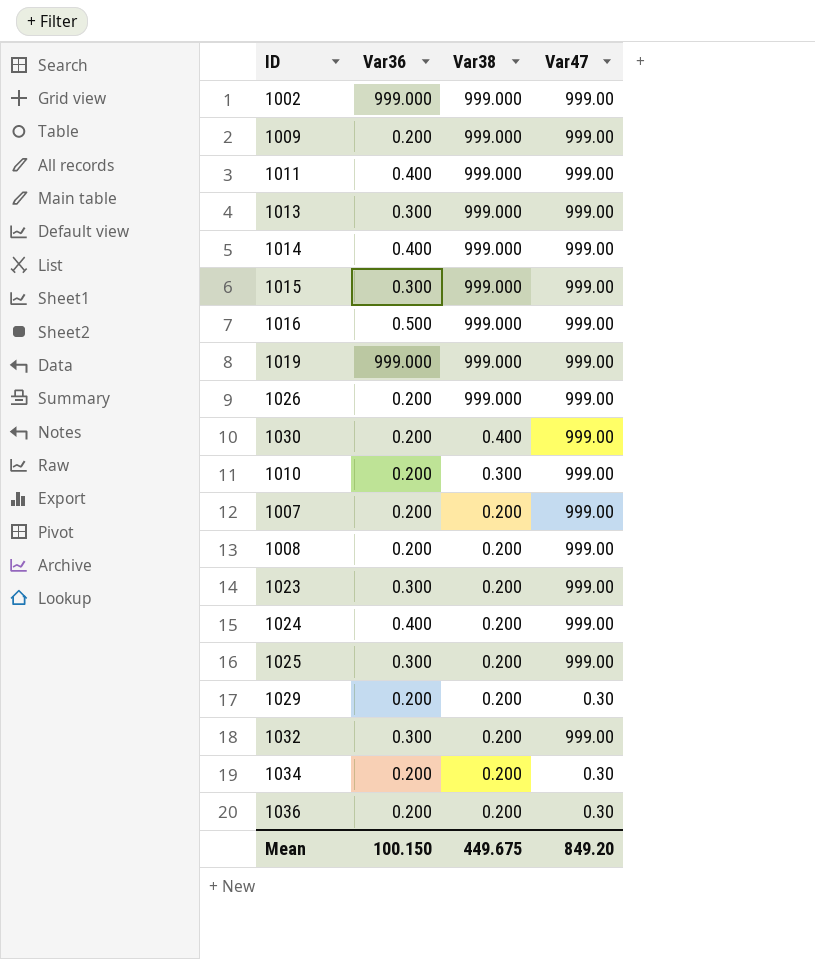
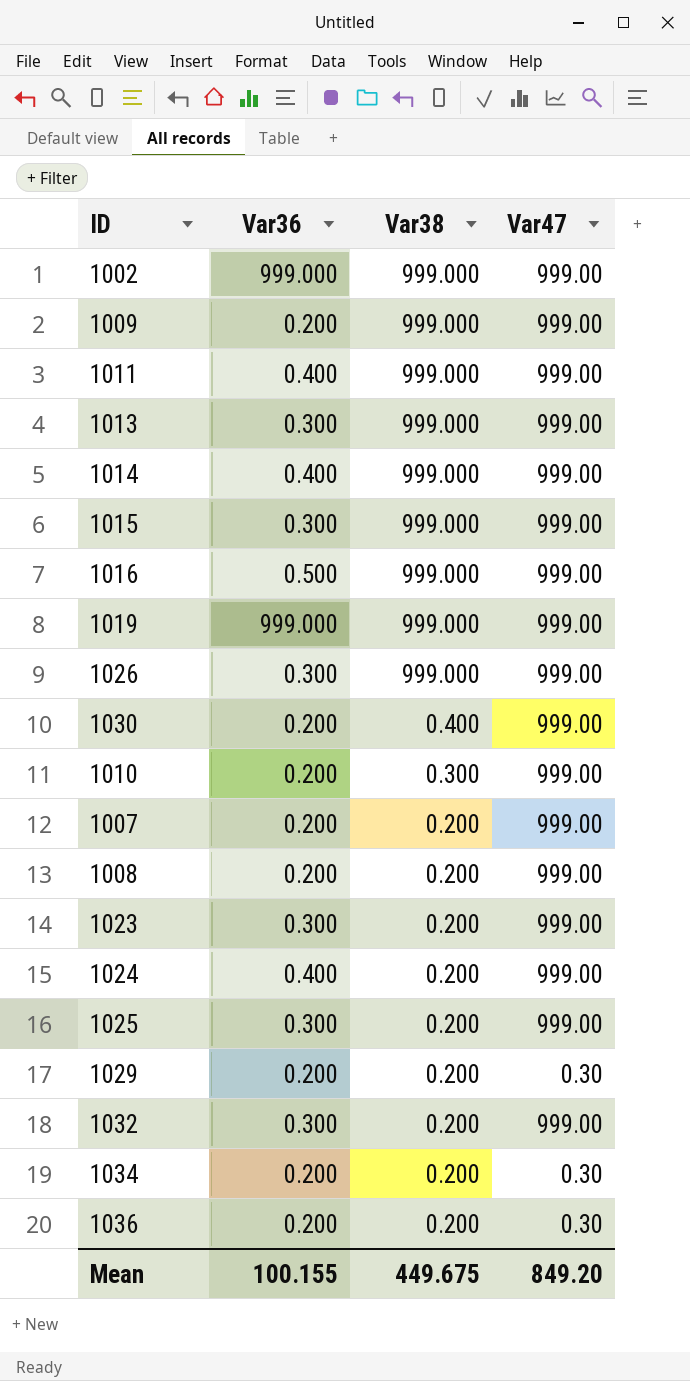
1026 | Var36: 0.200 -> 0.300
Mean | Var36: 100.150 -> 100.155

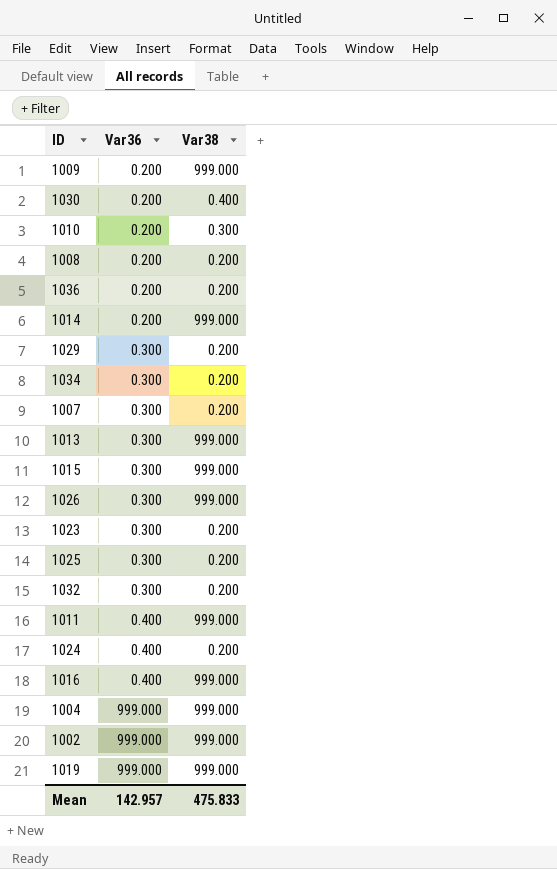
row order: Var38 descending -> Var36 ascending
column Var47 | position: 4 -> none
1014 | Var36: 0.400 -> 0.200
1029 | Var36: 0.200 -> 0.300
1034 | Var36: 0.200 -> 0.300
1007 | Var36: 0.200 -> 0.300
1016 | Var36: 0.500 -> 0.400
row 1004: none -> 999.000 | 999.000
Mean | Var36: 100.155 -> 142.957
Mean | Var38: 449.675 -> 475.833

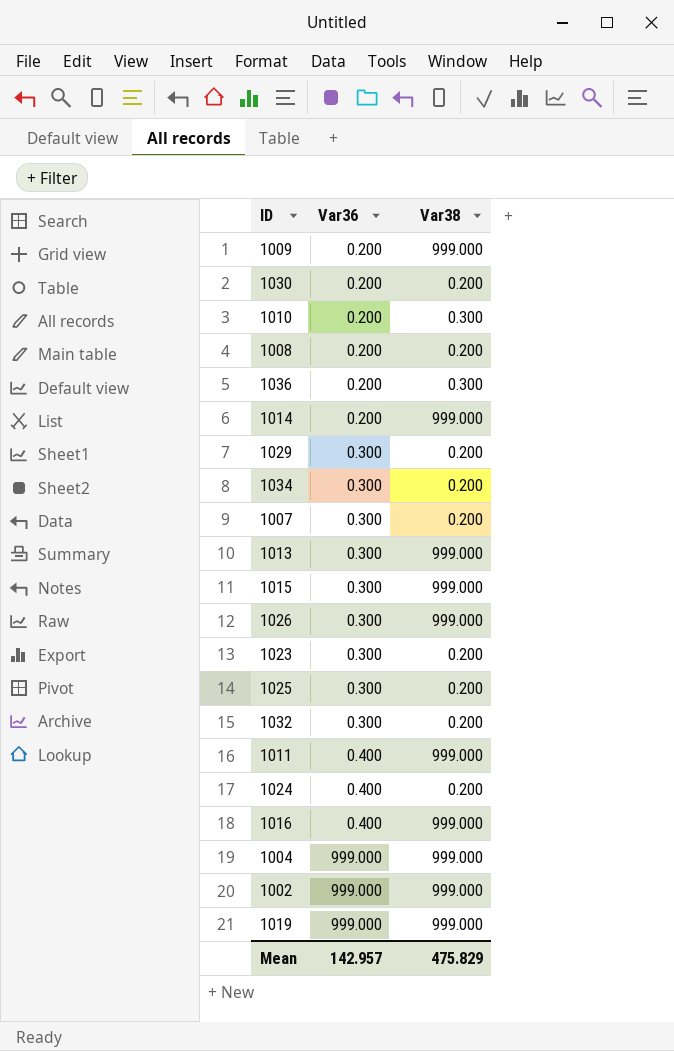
1030 | Var38: 0.400 -> 0.200
1036 | Var38: 0.200 -> 0.300
Mean | Var38: 475.833 -> 475.829

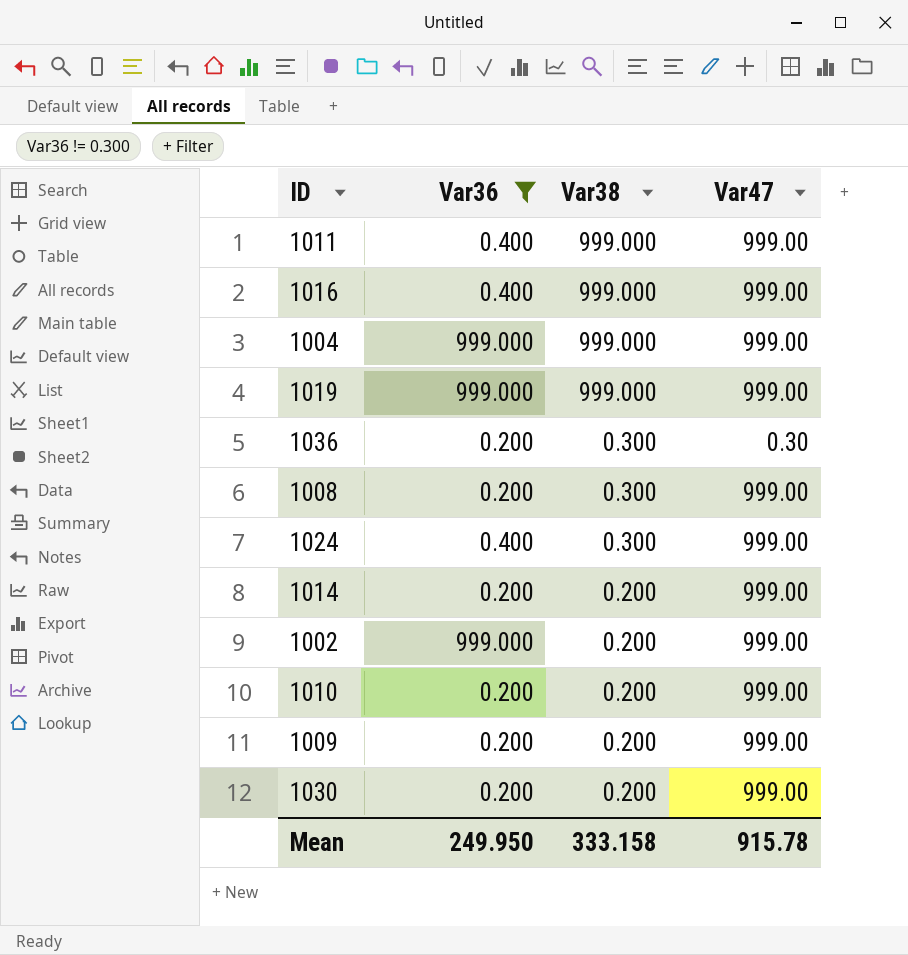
filter: none -> Var36 != 0.300
row order: Var36 ascending -> Var38 descending
column Var47 | position: none -> 4
1008 | Var38: 0.200 -> 0.300
1024 | Var38: 0.200 -> 0.300
1014 | Var38: 999.000 -> 0.200
1002 | Var38: 999.000 -> 0.200
1010 | Var38: 0.300 -> 0.200
1009 | Var38: 999.000 -> 0.200
Mean | Var36: 142.957 -> 249.950
Mean | Var38: 475.829 -> 333.158

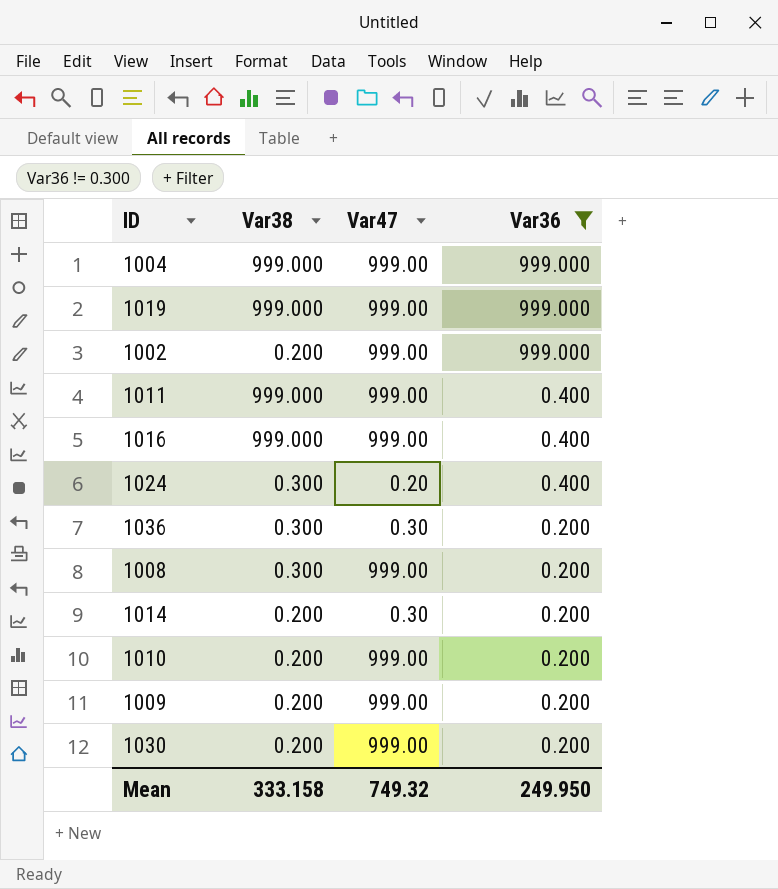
row order: Var38 descending -> Var36 descending
column Var36 | position: 2 -> 4
1024 | Var47: 999.00 -> 0.20
1014 | Var47: 999.00 -> 0.30
Mean | Var47: 915.78 -> 749.32

